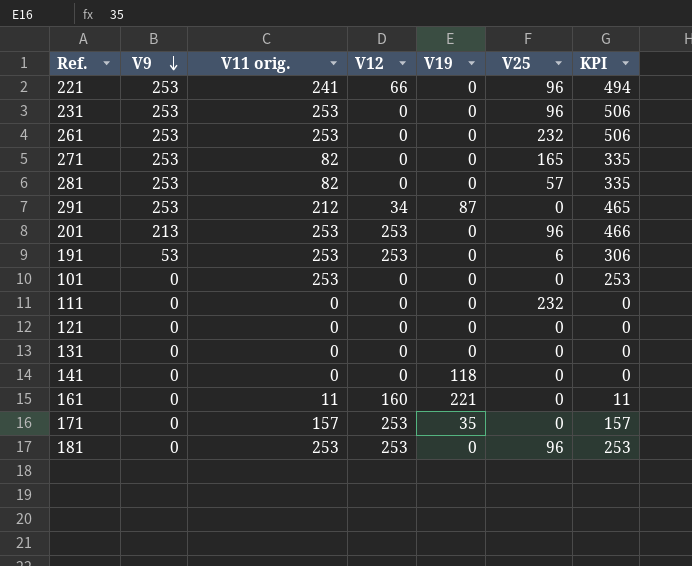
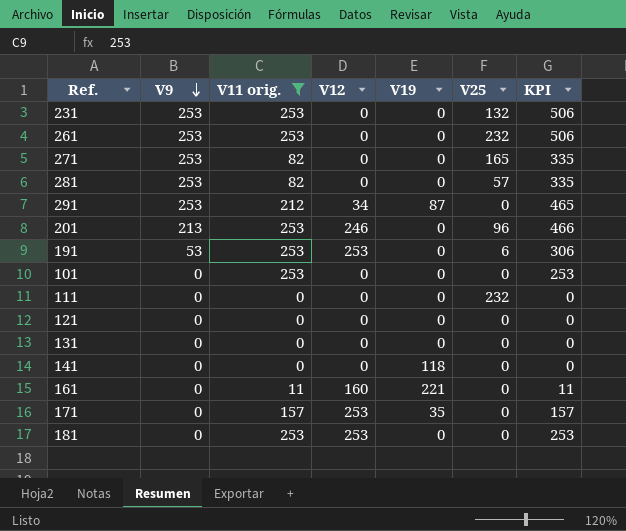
filter: none -> V11 orig. != 241
231 | V25: 96 -> 132
201 | V12: 253 -> 246
181 | V25: 96 -> 0

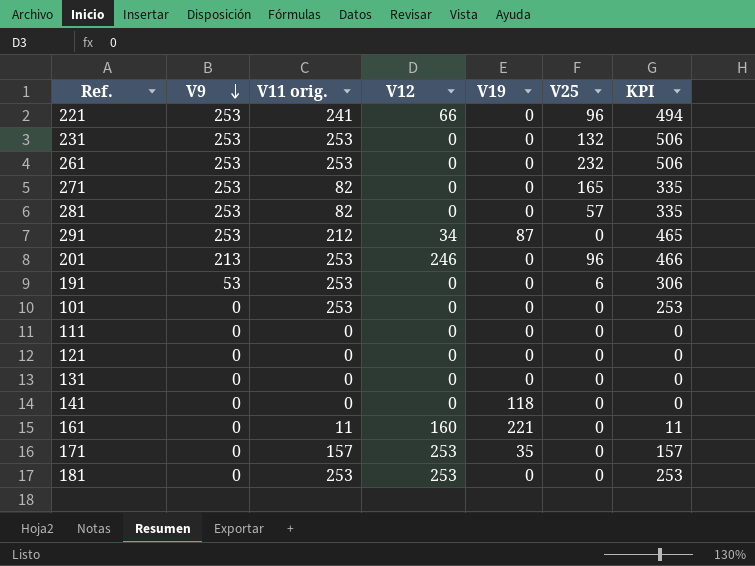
filter: V11 orig. != 241 -> none
191 | V12: 253 -> 0
111 | V25: 232 -> 0

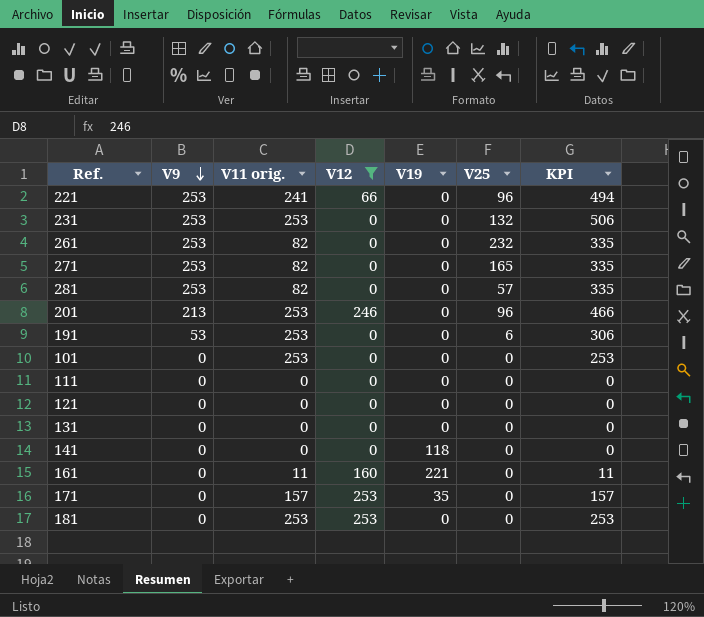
filter: none -> V12 != 34
261 | V11 orig.: 253 -> 82
261 | KPI: 506 -> 335

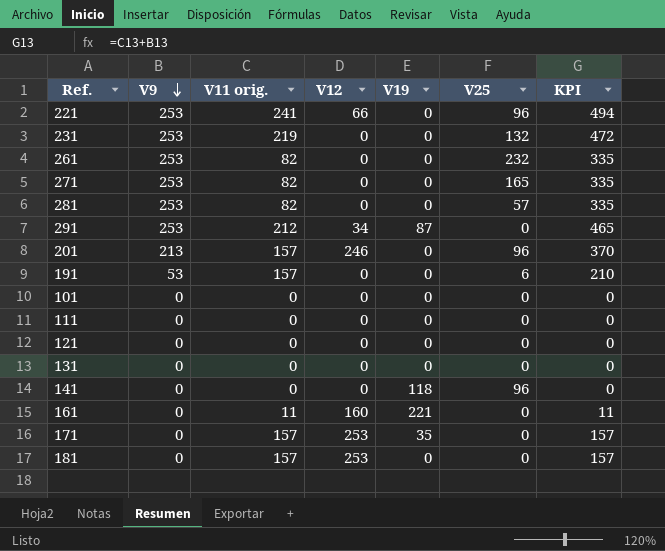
filter: V12 != 34 -> none
231 | V11 orig.: 253 -> 219
231 | KPI: 506 -> 472
201 | V11 orig.: 253 -> 157
201 | KPI: 466 -> 370
191 | V11 orig.: 253 -> 157
191 | KPI: 306 -> 210
101 | V11 orig.: 253 -> 0
101 | KPI: 253 -> 0
141 | V25: 0 -> 96
181 | V11 orig.: 253 -> 157
181 | KPI: 253 -> 157

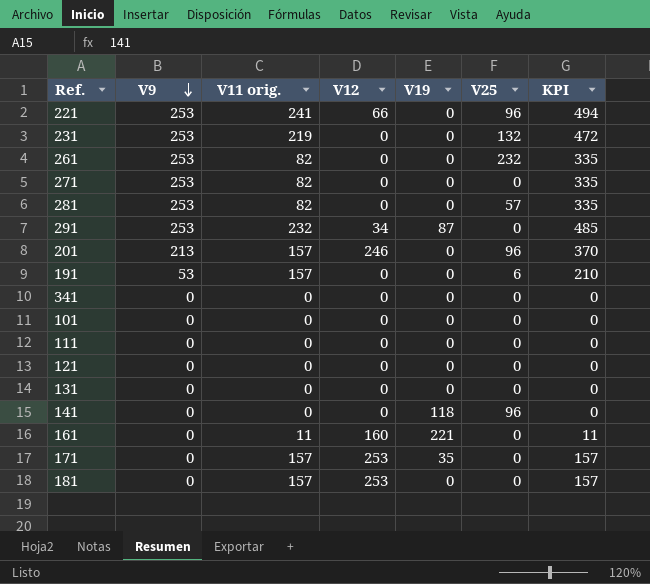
271 | V25: 165 -> 0
291 | V11 orig.: 212 -> 232
291 | KPI: 465 -> 485
row 341: none -> 0 | 0 | 0 | 0 | 0 | 0

